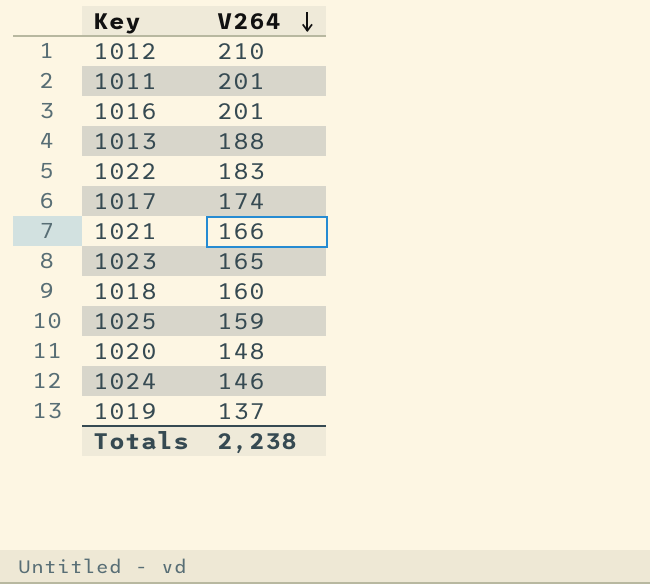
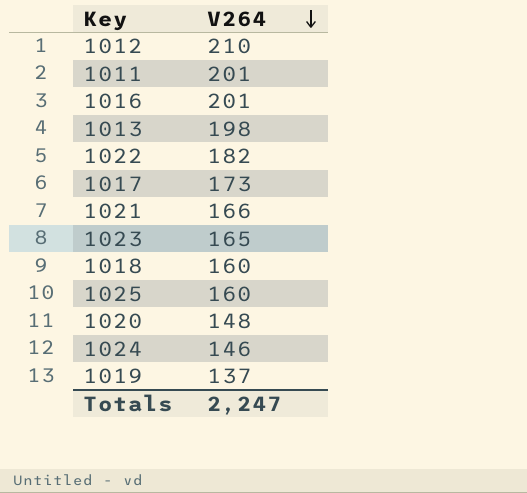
1013 | V264: 188 -> 198
1022 | V264: 183 -> 182
1017 | V264: 174 -> 173
1025 | V264: 159 -> 160
Totals | V264: 2,238 -> 2,247

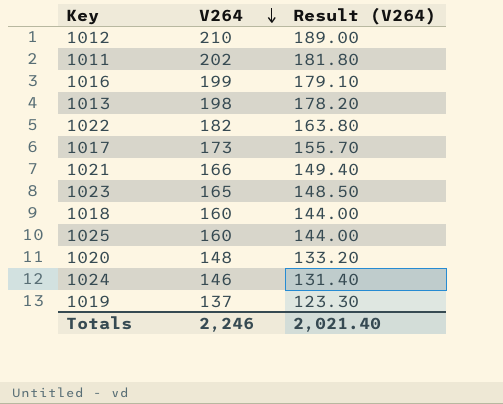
column Result (V264) | formula: none -> [V264] * 0.9
1011 | V264: 201 -> 202
1016 | V264: 201 -> 199
Totals | V264: 2,247 -> 2,246

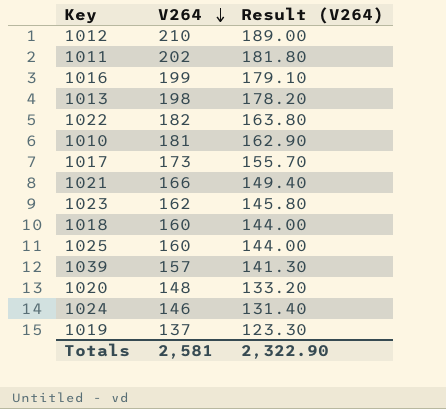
row 1010: none -> 181 | 162.90
1023 | V264: 165 -> 162
1023 | Result (V264): 148.50 -> 145.80
row 1039: none -> 157 | 141.30
Totals | V264: 2,246 -> 2,581
Totals | Result (V264): 2,021.40 -> 2,322.90

